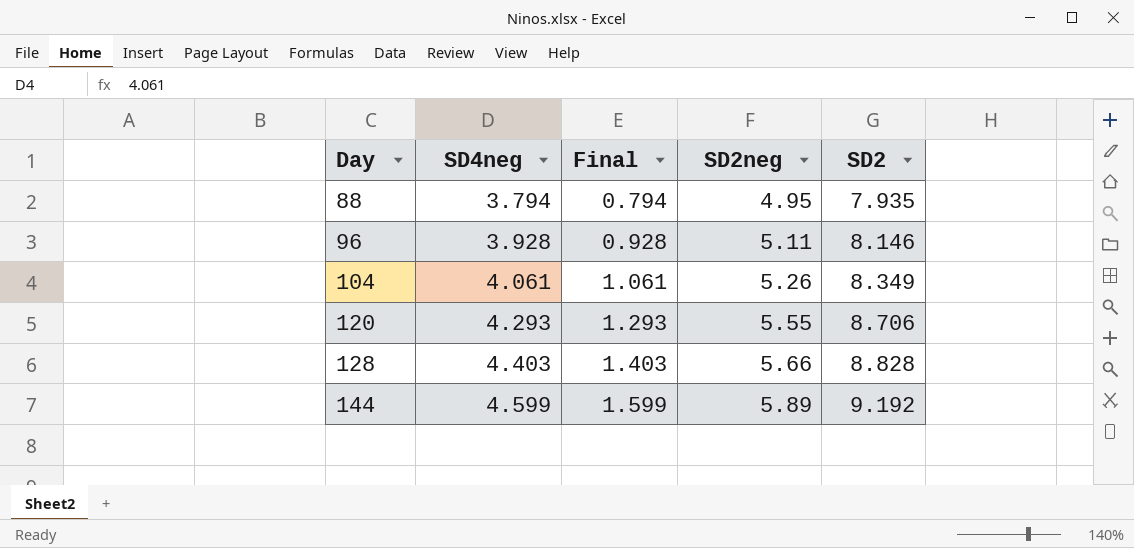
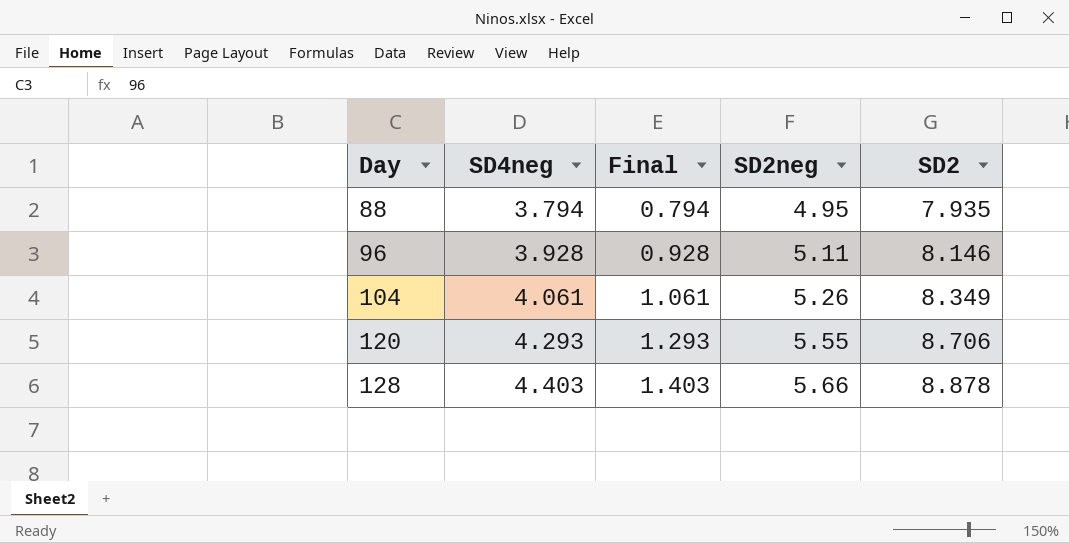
row 144: 4.599 | 1.599 | 5.89 | 9.192 -> none
128 | SD2: 8.828 -> 8.878

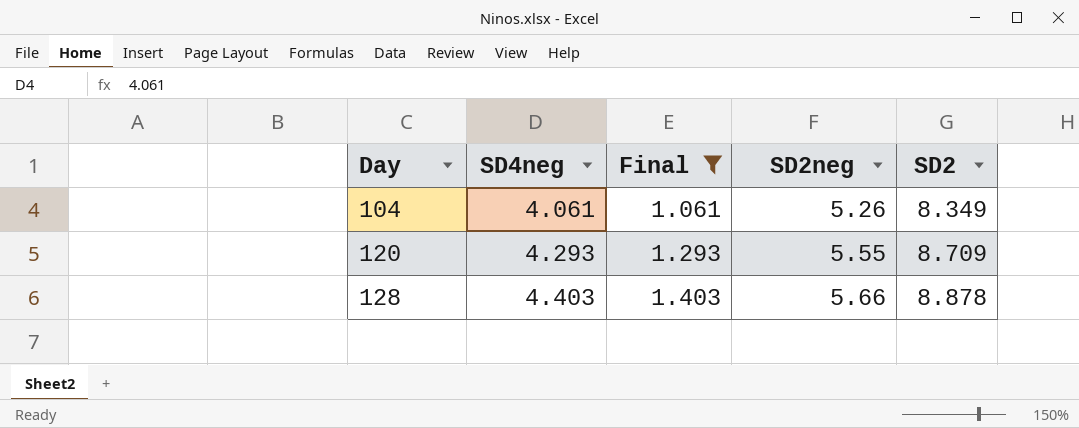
filter: none -> Final >= 1.061
120 | SD2: 8.706 -> 8.709

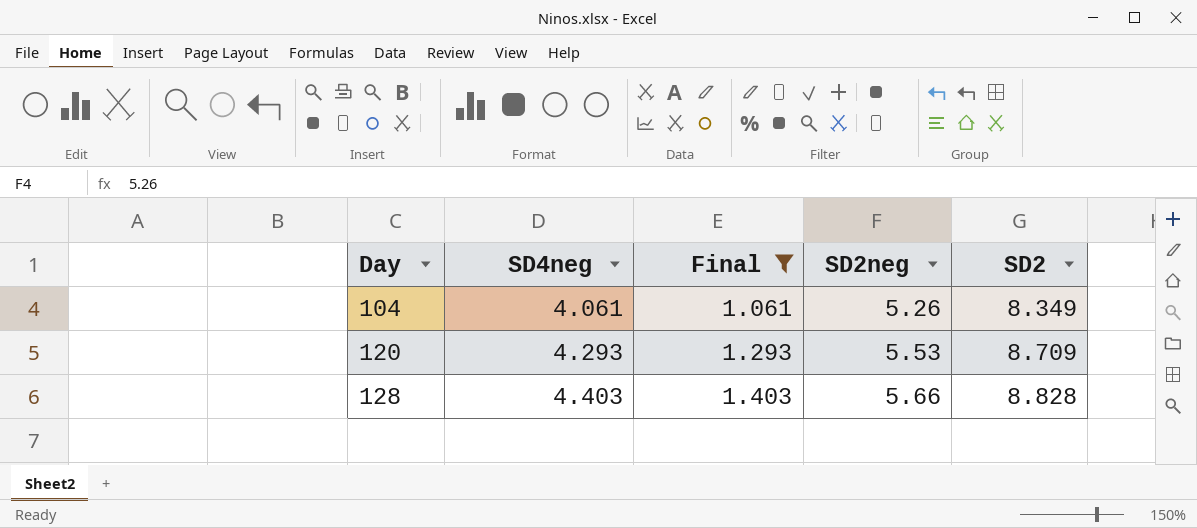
120 | SD2neg: 5.55 -> 5.53
128 | SD2: 8.878 -> 8.828

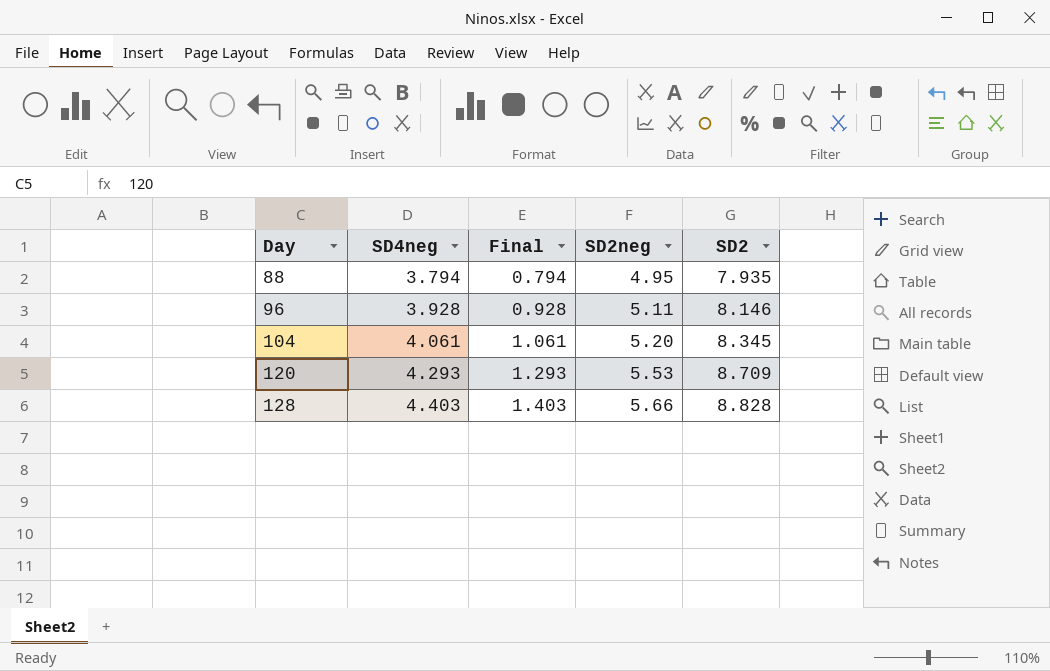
filter: Final >= 1.061 -> none
104 | SD2neg: 5.26 -> 5.20
104 | SD2: 8.349 -> 8.345

